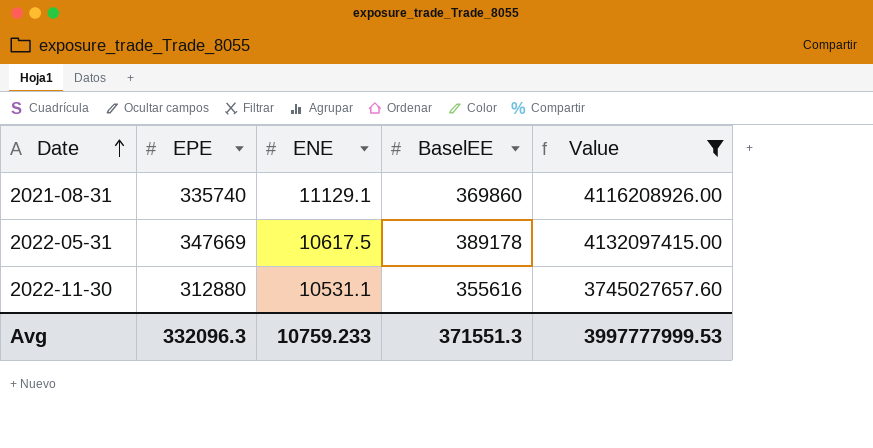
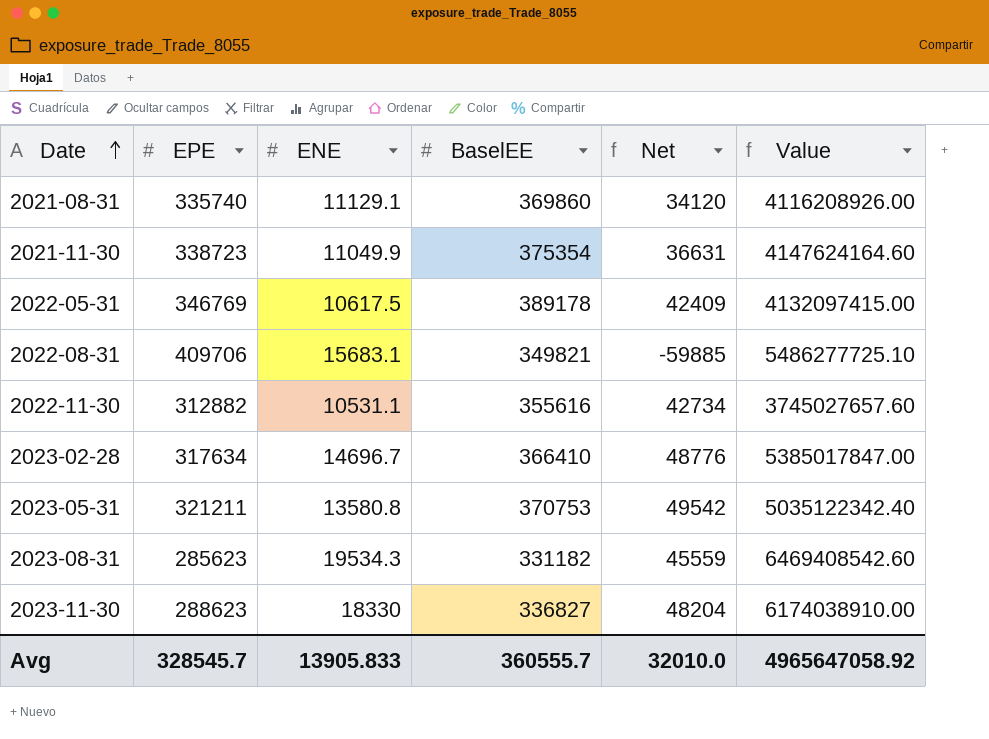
filter: Value <= 4132097415.00 -> none
column Net | formula: none -> [BaselEE] - [EPE]
2022-05-31 | EPE: 347669 -> 346769
2022-11-30 | EPE: 312880 -> 312882
Avg | EPE: 332096.3 -> 328545.7
Avg | ENE: 10759.233 -> 13905.833
Avg | BaselEE: 371551.3 -> 360555.7
Avg | Value: 3997777999.53 -> 4965647058.92

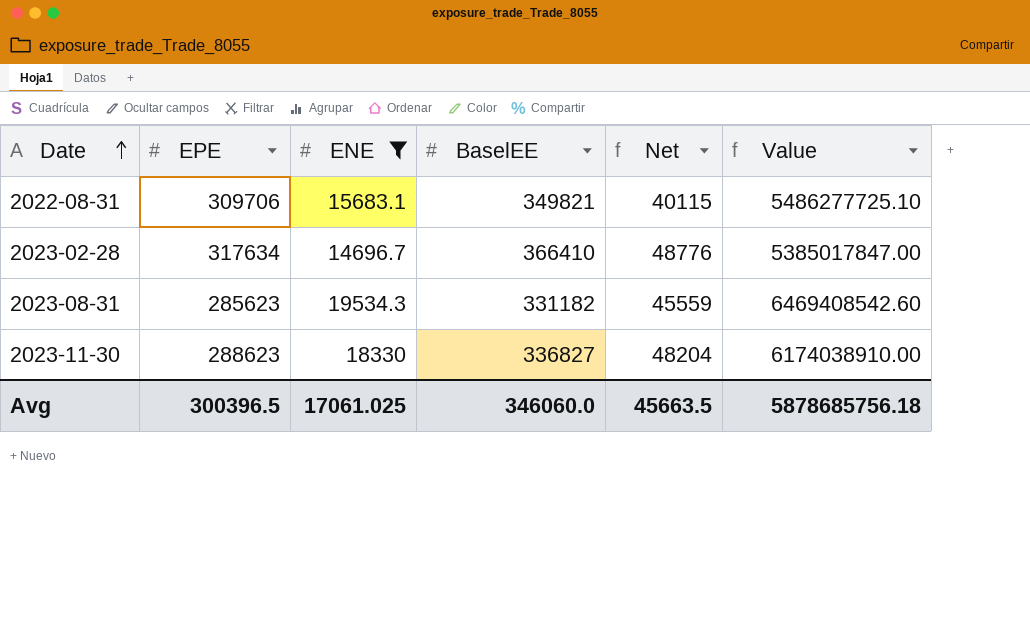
filter: none -> ENE >= 14696.7
2022-08-31 | EPE: 409706 -> 309706
2022-08-31 | Net: -59885 -> 40115
Avg | EPE: 328545.7 -> 300396.5
Avg | ENE: 13905.833 -> 17061.025
Avg | BaselEE: 360555.7 -> 346060.0
Avg | Net: 32010.0 -> 45663.5
Avg | Value: 4965647058.92 -> 5878685756.18

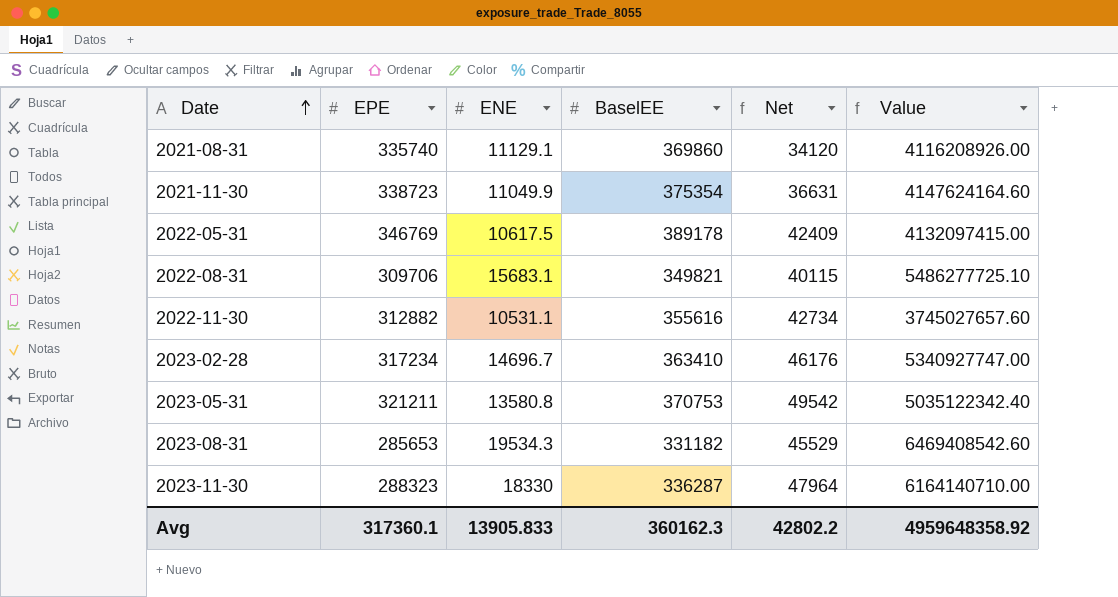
filter: ENE >= 14696.7 -> none
2023-02-28 | EPE: 317634 -> 317234
2023-02-28 | BaselEE: 366410 -> 363410
2023-02-28 | Net: 48776 -> 46176
2023-02-28 | Value: 5385017847.00 -> 5340927747.00
2023-08-31 | EPE: 285623 -> 285653
2023-08-31 | Net: 45559 -> 45529
2023-11-30 | EPE: 288623 -> 288323
2023-11-30 | BaselEE: 336827 -> 336287
2023-11-30 | Net: 48204 -> 47964
2023-11-30 | Value: 6174038910.00 -> 6164140710.00
Avg | EPE: 300396.5 -> 317360.1
Avg | ENE: 17061.025 -> 13905.833
Avg | BaselEE: 346060.0 -> 360162.3
Avg | Net: 45663.5 -> 42802.2
Avg | Value: 5878685756.18 -> 4959648358.92

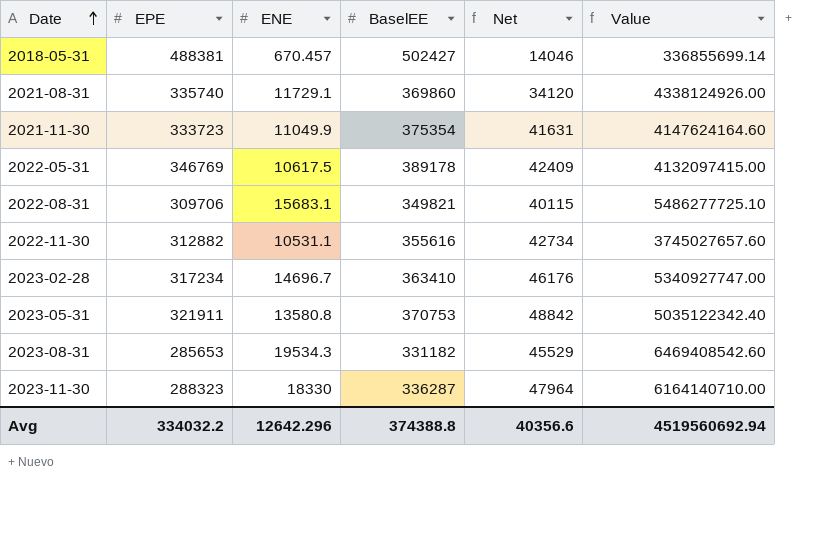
row 2018-05-31: none -> 488381 | 670.457 | 502427 | 14046 | 336855699.14
2021-08-31 | ENE: 11129.1 -> 11729.1
2021-08-31 | Value: 4116208926.00 -> 4338124926.00
2021-11-30 | EPE: 338723 -> 333723
2021-11-30 | Net: 36631 -> 41631
2023-05-31 | EPE: 321211 -> 321911
2023-05-31 | Net: 49542 -> 48842
Avg | EPE: 317360.1 -> 334032.2
Avg | ENE: 13905.833 -> 12642.296
Avg | BaselEE: 360162.3 -> 374388.8
Avg | Net: 42802.2 -> 40356.6
Avg | Value: 4959648358.92 -> 4519560692.94

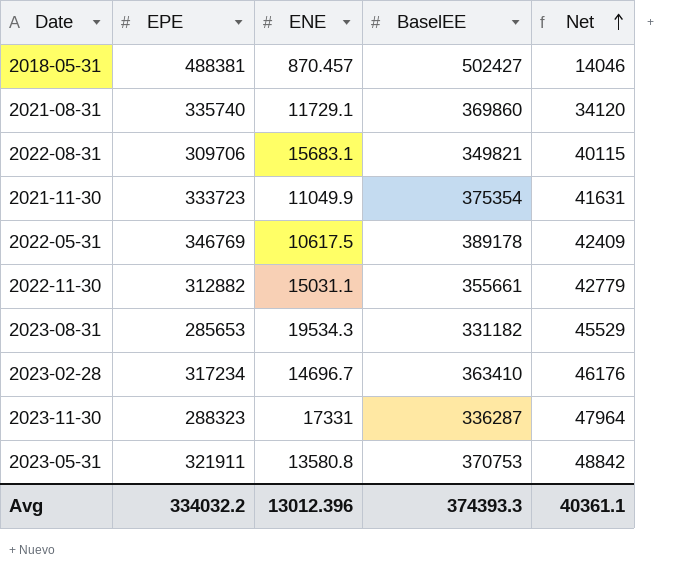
row order: Date ascending -> Net ascending
column Value | formula: [ENE] * [BaselEE] -> none
2018-05-31 | ENE: 670.457 -> 870.457
2022-11-30 | ENE: 10531.1 -> 15031.1
2022-11-30 | BaselEE: 355616 -> 355661
2022-11-30 | Net: 42734 -> 42779
2023-11-30 | ENE: 18330 -> 17331
Avg | ENE: 12642.296 -> 13012.396
Avg | BaselEE: 374388.8 -> 374393.3
Avg | Net: 40356.6 -> 40361.1

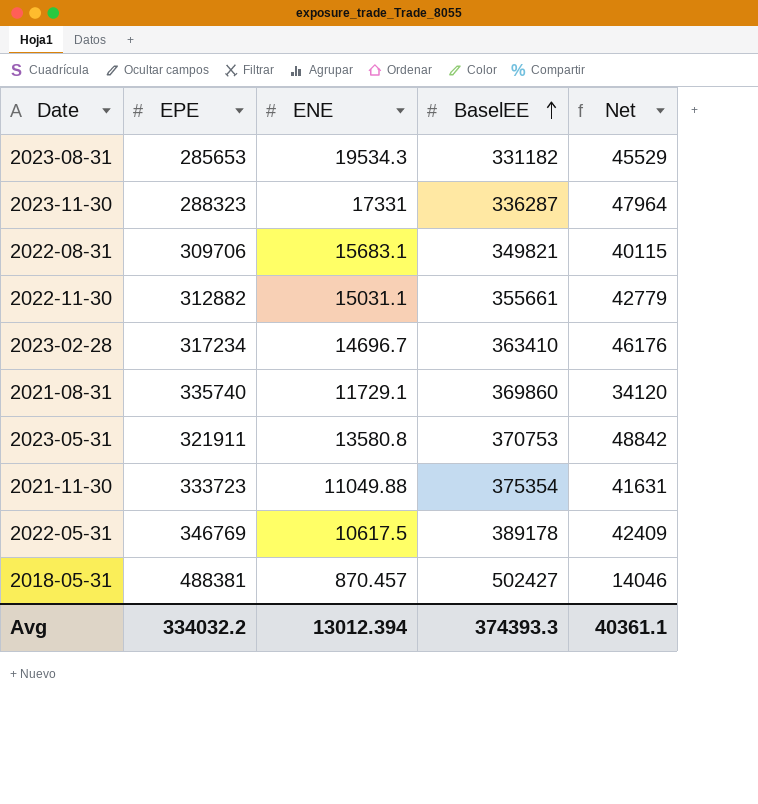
row order: Net ascending -> BaselEE ascending
2021-11-30 | ENE: 11049.9 -> 11049.88
Avg | ENE: 13012.396 -> 13012.394

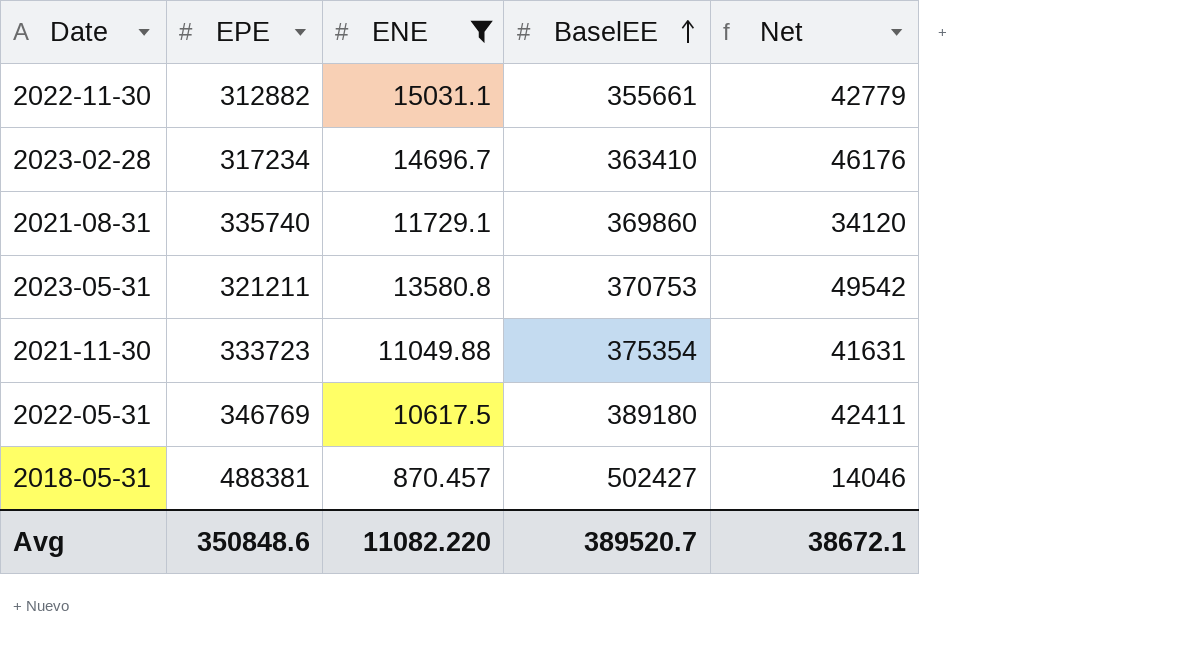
filter: none -> ENE <= 15031.1
2023-05-31 | EPE: 321911 -> 321211
2023-05-31 | Net: 48842 -> 49542
2022-05-31 | BaselEE: 389178 -> 389180
2022-05-31 | Net: 42409 -> 42411
Avg | EPE: 334032.2 -> 350848.6
Avg | ENE: 13012.394 -> 11082.220
Avg | BaselEE: 374393.3 -> 389520.7
Avg | Net: 40361.1 -> 38672.1

